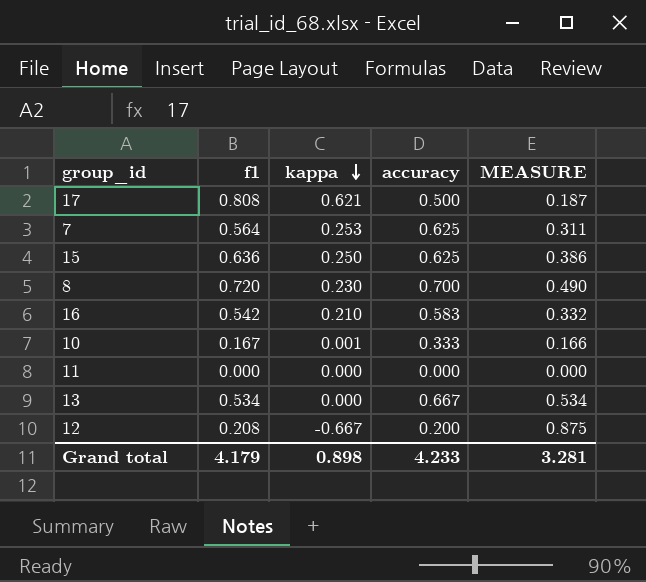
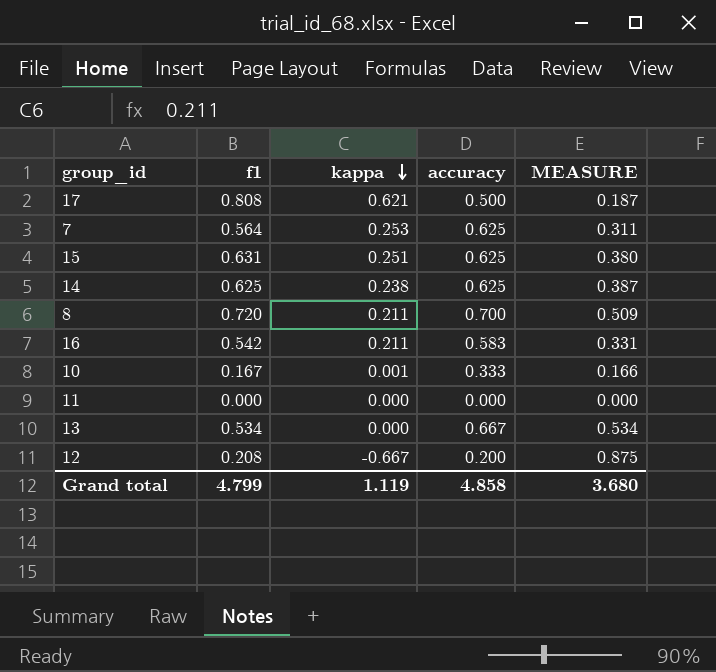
15 | f1: 0.636 -> 0.631
15 | kappa: 0.250 -> 0.251
15 | MEASURE: 0.386 -> 0.380
row 14: none -> 0.625 | 0.238 | 0.625 | 0.387
8 | kappa: 0.230 -> 0.211
8 | MEASURE: 0.490 -> 0.509
16 | kappa: 0.210 -> 0.211
16 | MEASURE: 0.332 -> 0.331
Grand total | f1: 4.179 -> 4.799
Grand total | kappa: 0.898 -> 1.119
Grand total | accuracy: 4.233 -> 4.858
Grand total | MEASURE: 3.281 -> 3.680

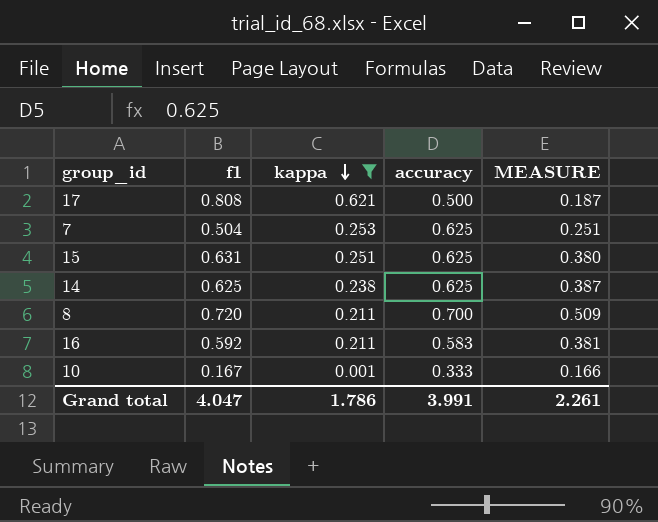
filter: none -> kappa >= 0.001
7 | f1: 0.564 -> 0.504
7 | MEASURE: 0.311 -> 0.251
16 | f1: 0.542 -> 0.592
16 | MEASURE: 0.331 -> 0.381
Grand total | f1: 4.799 -> 4.047
Grand total | kappa: 1.119 -> 1.786
Grand total | accuracy: 4.858 -> 3.991
Grand total | MEASURE: 3.680 -> 2.261

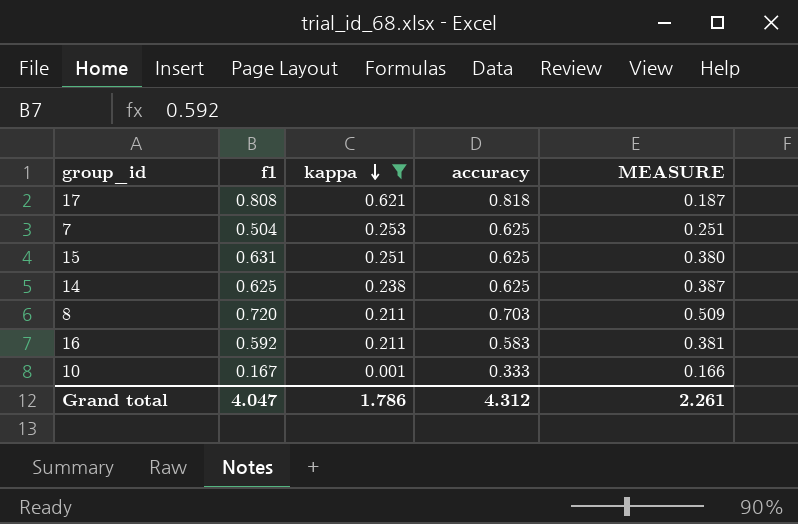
17 | accuracy: 0.500 -> 0.818
8 | accuracy: 0.700 -> 0.703
Grand total | accuracy: 3.991 -> 4.312

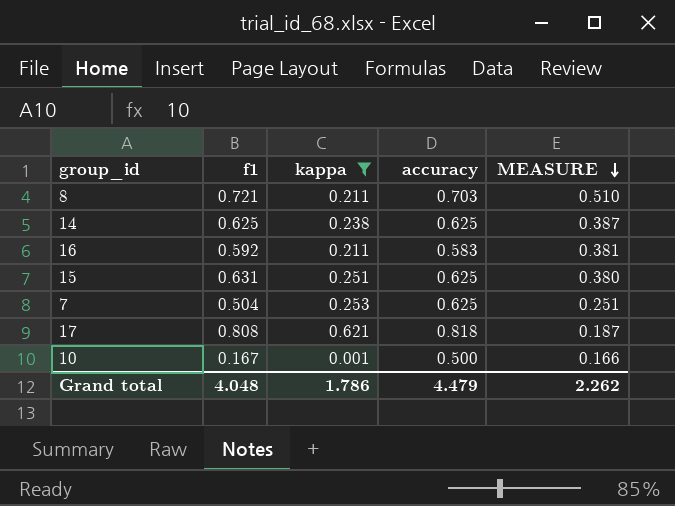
row order: kappa descending -> MEASURE descending
8 | f1: 0.720 -> 0.721
8 | MEASURE: 0.509 -> 0.510
10 | accuracy: 0.333 -> 0.500
Grand total | f1: 4.047 -> 4.048
Grand total | accuracy: 4.312 -> 4.479
Grand total | MEASURE: 2.261 -> 2.262

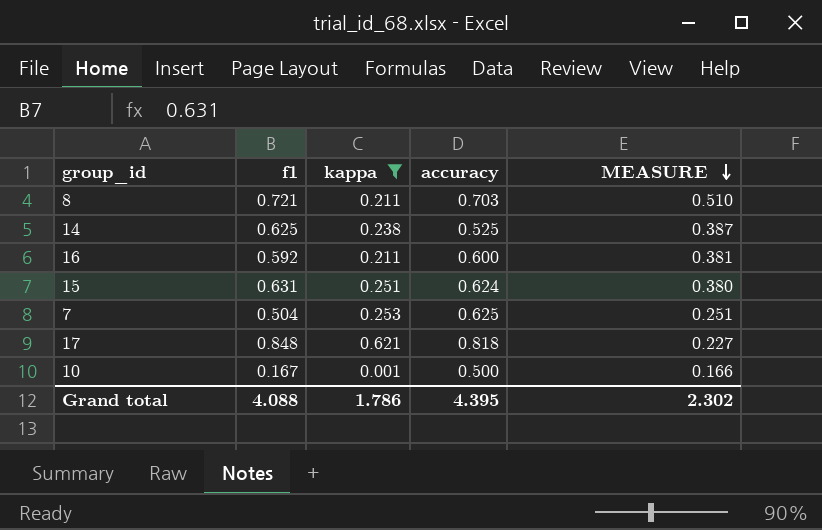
14 | accuracy: 0.625 -> 0.525
16 | accuracy: 0.583 -> 0.600
15 | accuracy: 0.625 -> 0.624
17 | f1: 0.808 -> 0.848
17 | MEASURE: 0.187 -> 0.227
Grand total | f1: 4.048 -> 4.088
Grand total | accuracy: 4.479 -> 4.395
Grand total | MEASURE: 2.262 -> 2.302

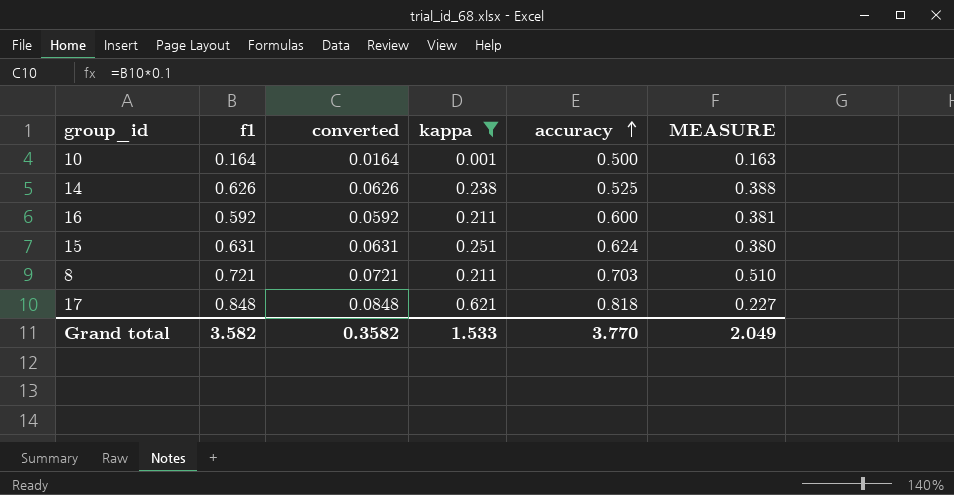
row order: MEASURE descending -> accuracy ascending
column converted | formula: none -> [f1] * 0.1
row 7: 0.504 | 0.253 | 0.625 | 0.251 -> none
10 | f1: 0.167 -> 0.164
10 | MEASURE: 0.166 -> 0.163
14 | f1: 0.625 -> 0.626
14 | MEASURE: 0.387 -> 0.388
Grand total | f1: 4.088 -> 3.582
Grand total | kappa: 1.786 -> 1.533
Grand total | accuracy: 4.395 -> 3.770
Grand total | MEASURE: 2.302 -> 2.049

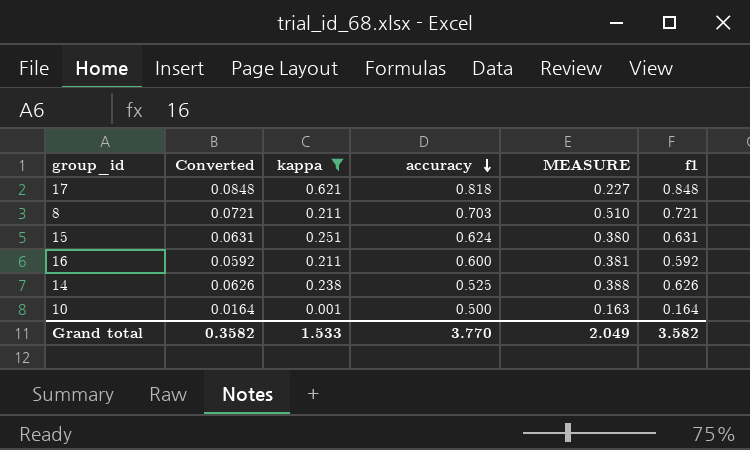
row order: accuracy ascending -> accuracy descending
column name: converted -> Converted
column f1 | position: 2 -> 6

